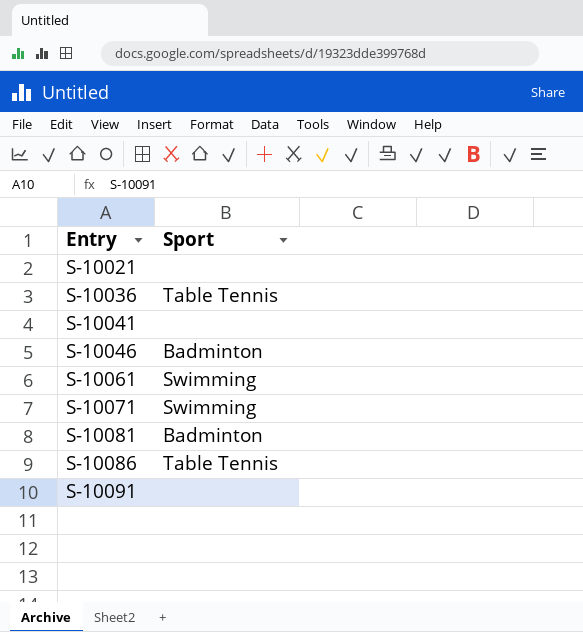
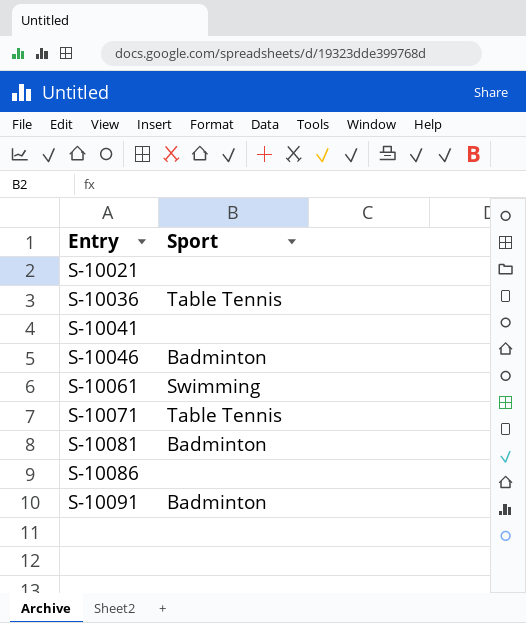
S-10071 | Sport: Swimming -> Table Tennis
S-10086 | Sport: Table Tennis -> none
S-10091 | Sport: none -> Badminton

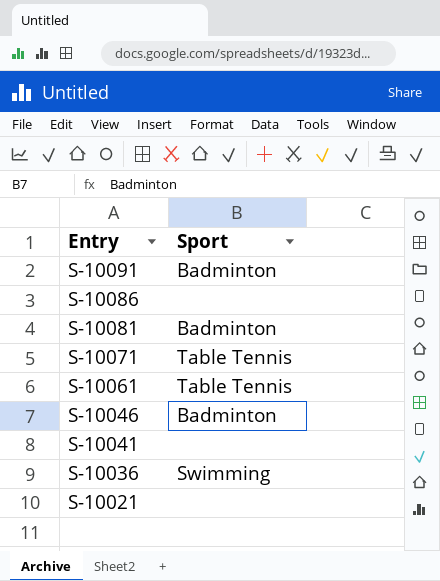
row order: Entry ascending -> Entry descending
S-10061 | Sport: Swimming -> Table Tennis
S-10036 | Sport: Table Tennis -> Swimming

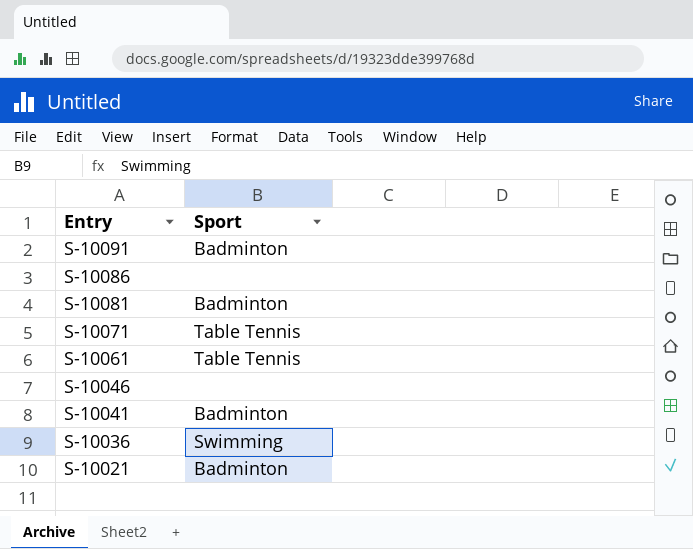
S-10046 | Sport: Badminton -> none
S-10041 | Sport: none -> Badminton
S-10021 | Sport: none -> Badminton

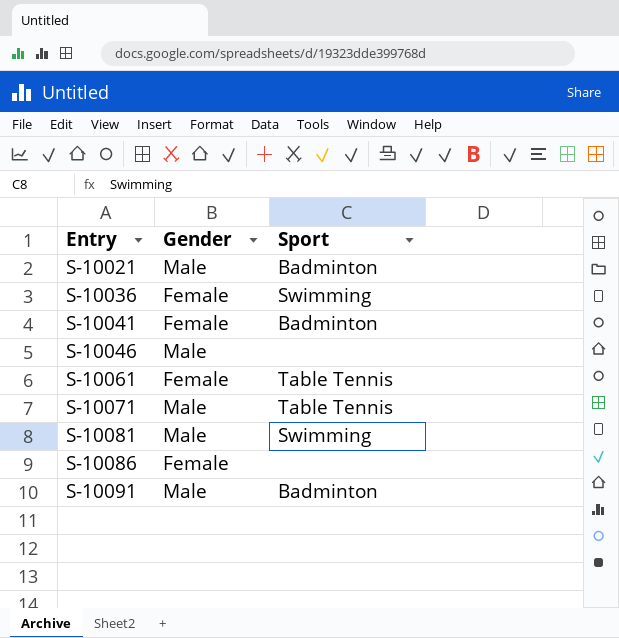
row order: Entry descending -> Entry ascending
column Gender | position: none -> 2
S-10081 | Sport: Badminton -> Swimming

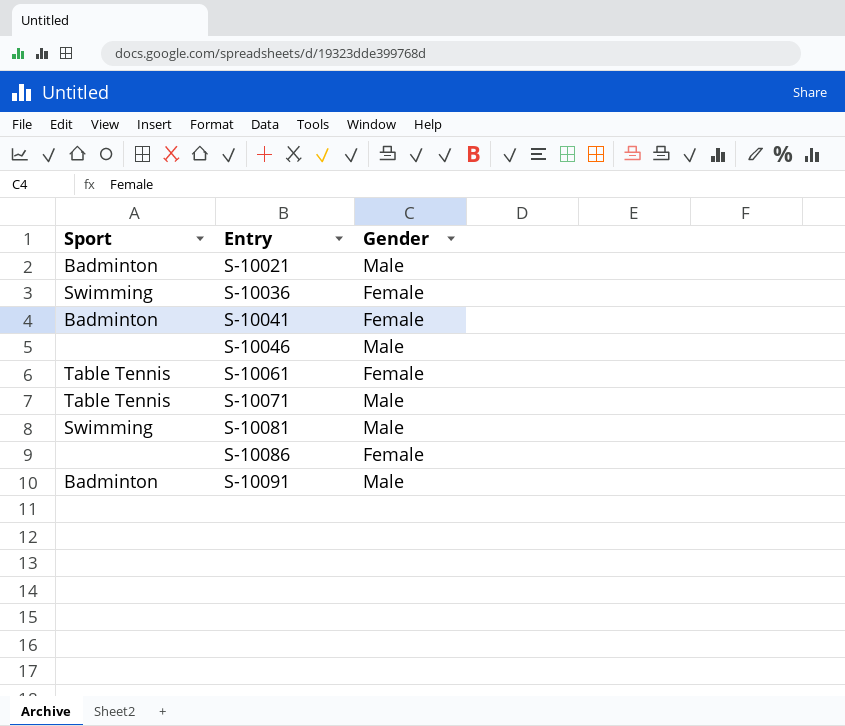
column Sport | position: 3 -> 1

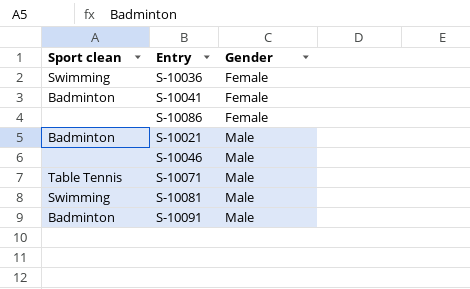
row order: Entry ascending -> Gender ascending
column name: Sport -> Sport clean
row S-10061: Table Tennis | Female -> none

